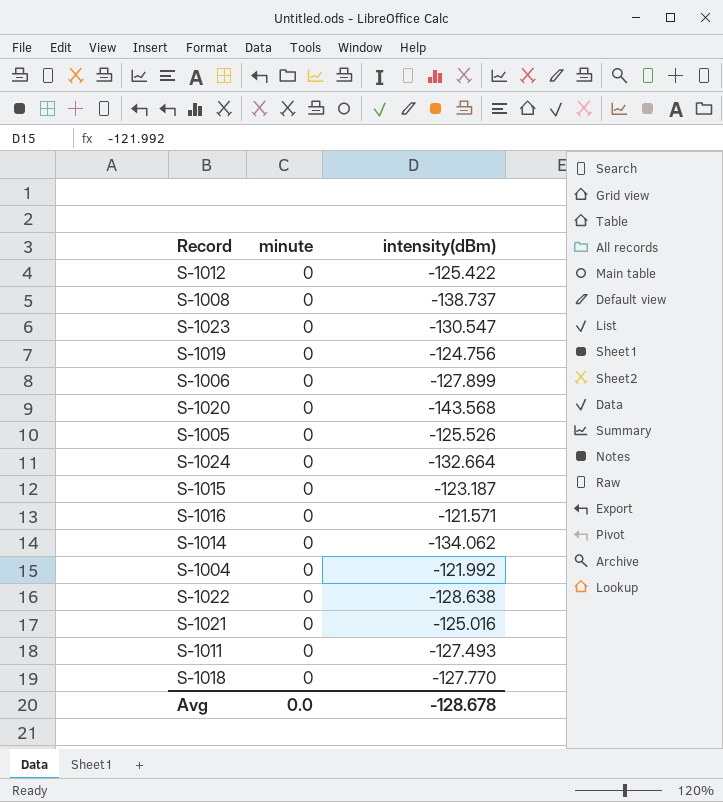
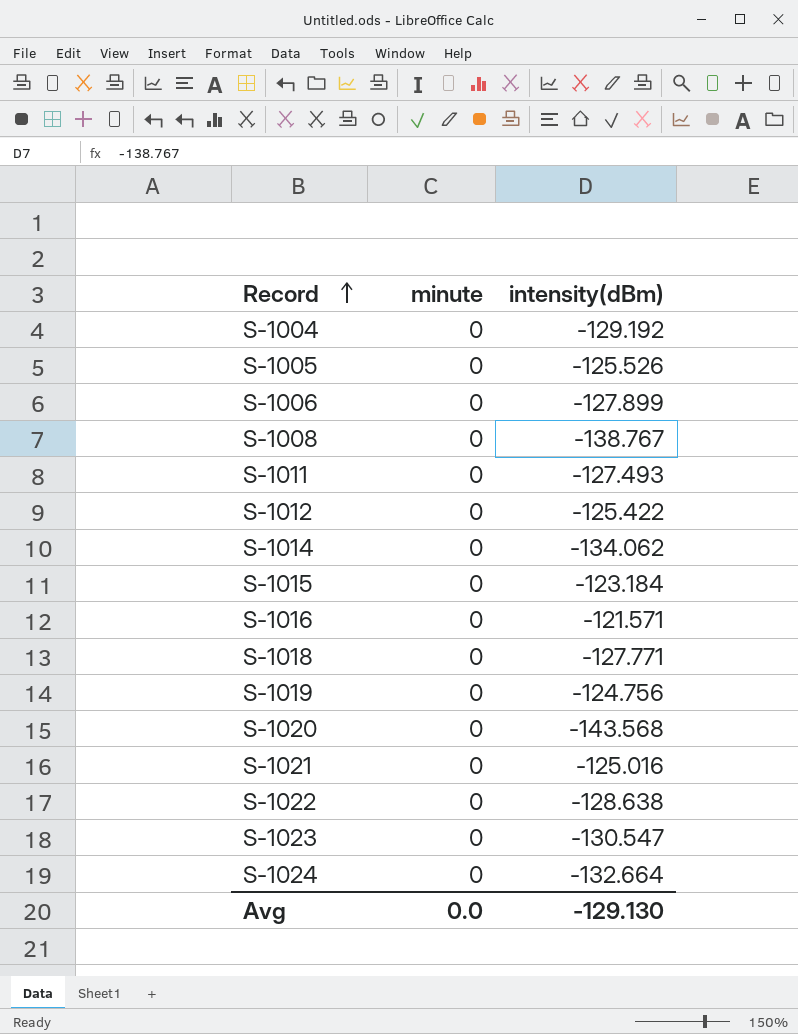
row order: none -> Record ascending
S-1004 | intensity(dBm): -121.992 -> -129.192
S-1008 | intensity(dBm): -138.737 -> -138.767
S-1015 | intensity(dBm): -123.187 -> -123.184
S-1018 | intensity(dBm): -127.770 -> -127.771
Avg | intensity(dBm): -128.678 -> -129.130

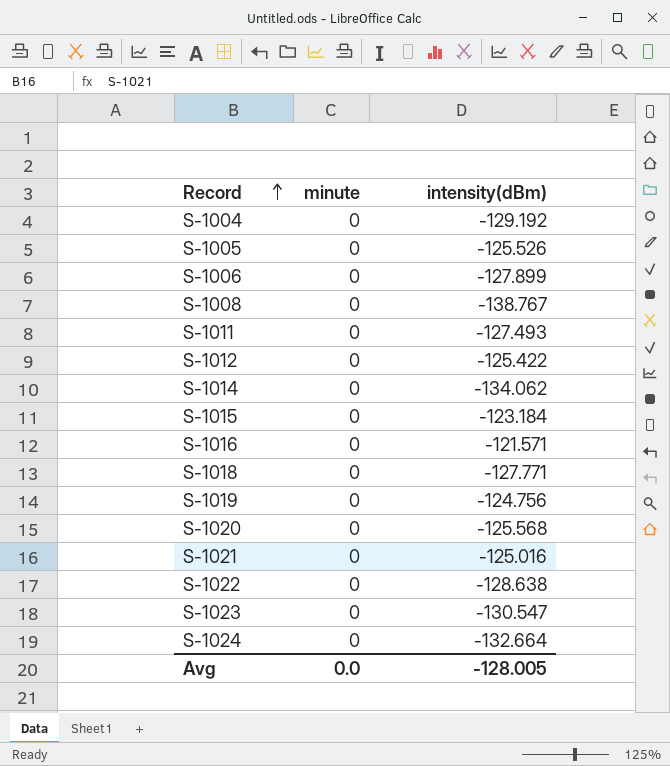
S-1020 | intensity(dBm): -143.568 -> -125.568
Avg | intensity(dBm): -129.130 -> -128.005

